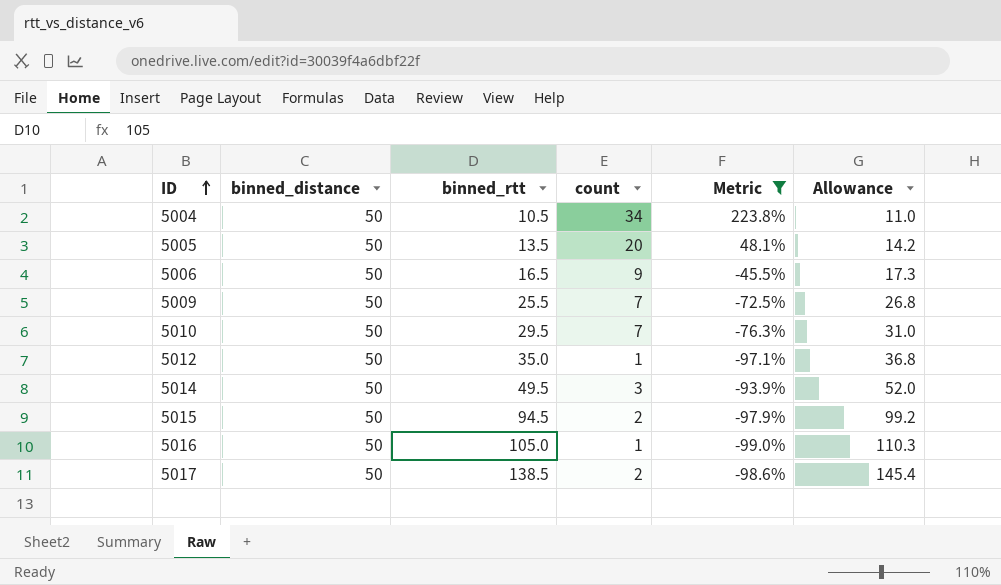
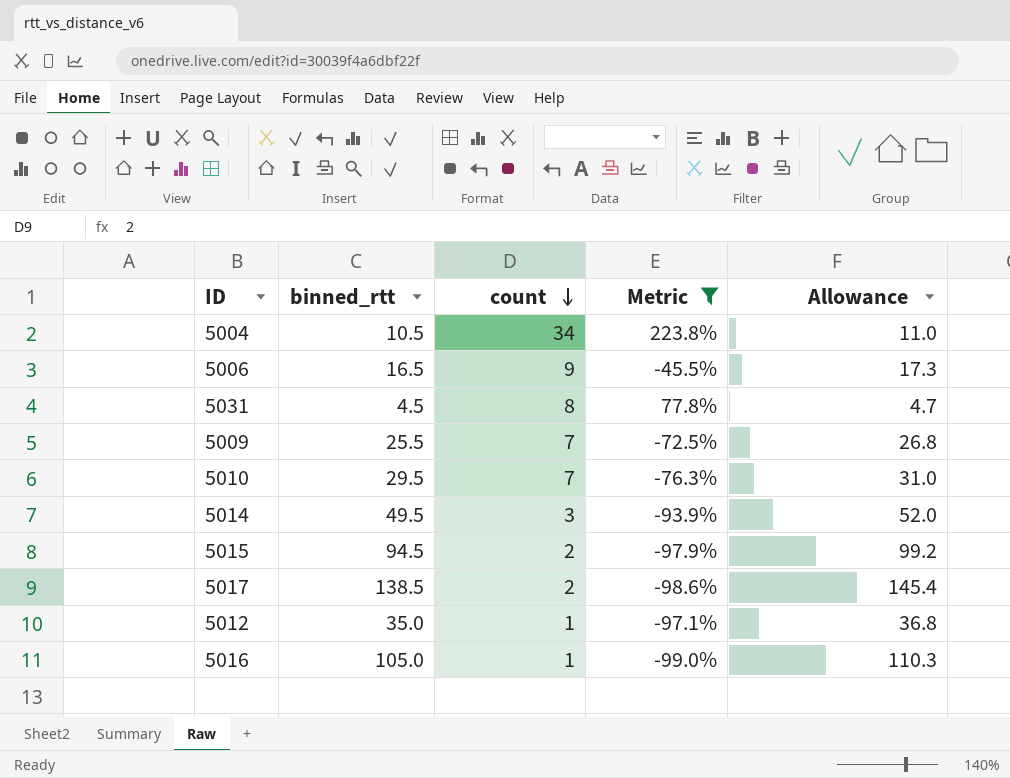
row order: ID ascending -> count descending
column binned_distance | position: 2 -> none
row 5005: 50 | 13.5 | 20 | 48.1% | 14.2 -> none
row 5031: none -> 4.5 | 8 | 77.8% | 4.7

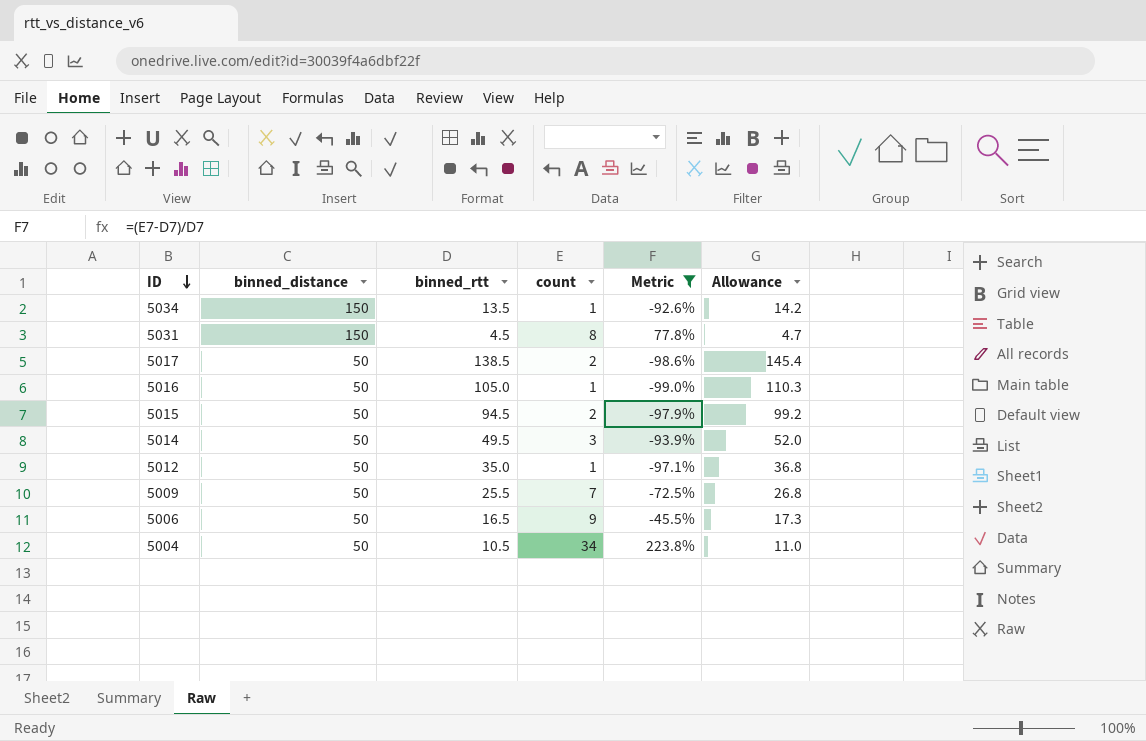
row order: count descending -> ID descending
column binned_distance | position: none -> 2
row 5010: 29.5 | 7 | -76.3% | 31.0 -> none
row 5034: none -> 150 | 13.5 | 1 | -92.6% | 14.2

